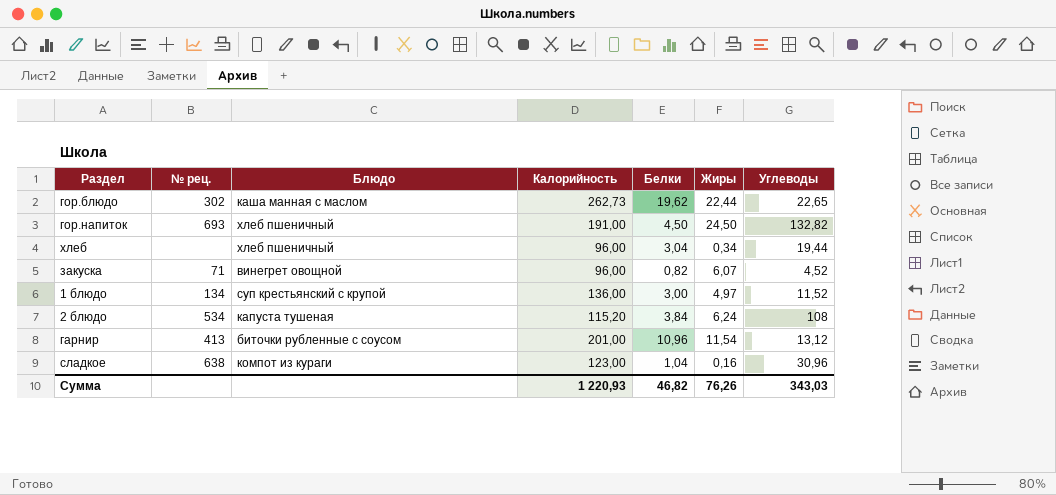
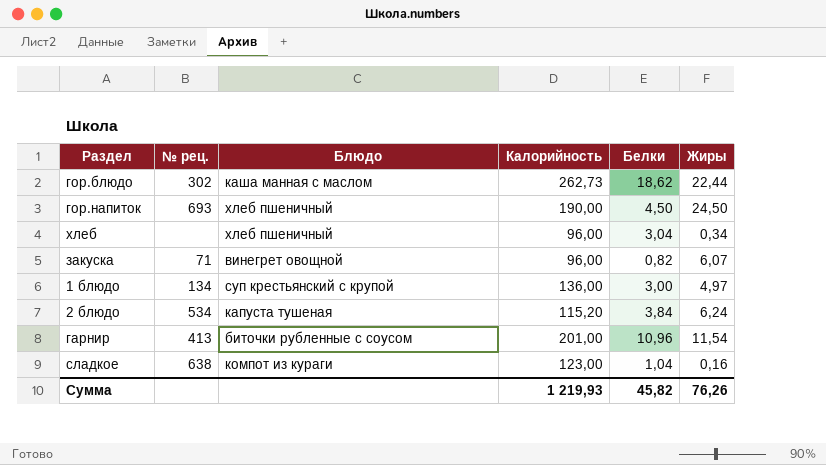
column Углеводы | position: 7 -> none
гор.блюдо | Белки: 19,62 -> 18,62
гор.напиток | Калорийность: 191,00 -> 190,00
Сумма | Калорийность: 1 220,93 -> 1 219,93
Сумма | Белки: 46,82 -> 45,82

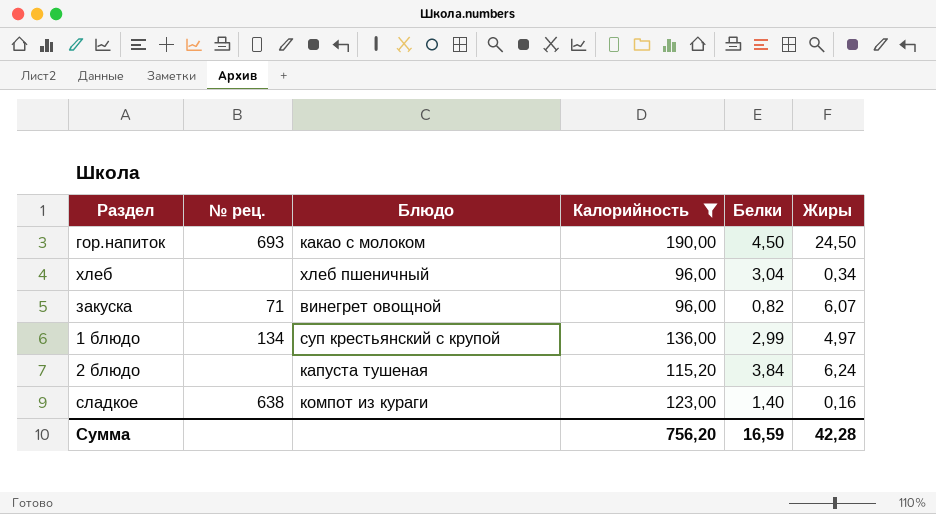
filter: none -> Калорийность <= 190,00
гор.напиток | Блюдо: хлеб пшеничный -> какао с молоком
1 блюдо | Белки: 3,00 -> 2,99
2 блюдо | № рец.: 534 -> none
сладкое | Белки: 1,04 -> 1,40
Сумма | Калорийность: 1 219,93 -> 756,20
Сумма | Белки: 45,82 -> 16,59
Сумма | Жиры: 76,26 -> 42,28

